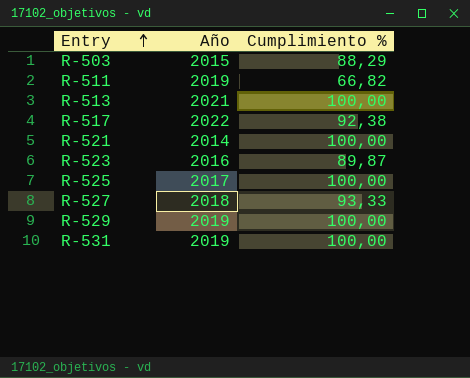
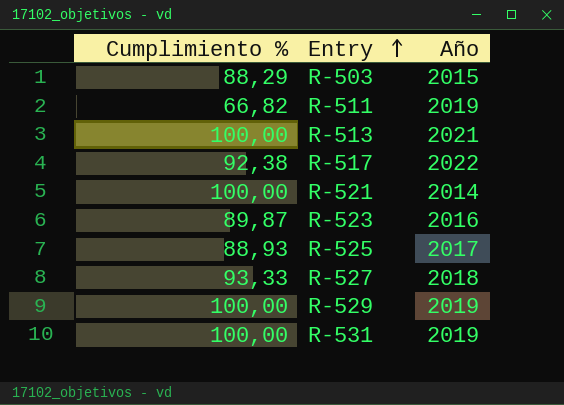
column Cumplimiento % | position: 3 -> 1
R-525 | Cumplimiento %: 100,00 -> 88,93

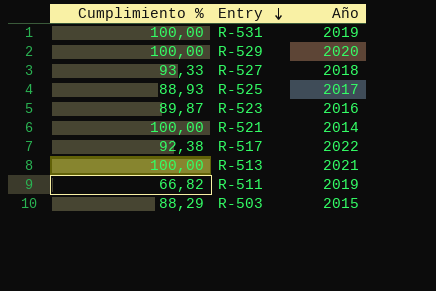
row order: Entry ascending -> Entry descending
R-529 | Año: 2019 -> 2020

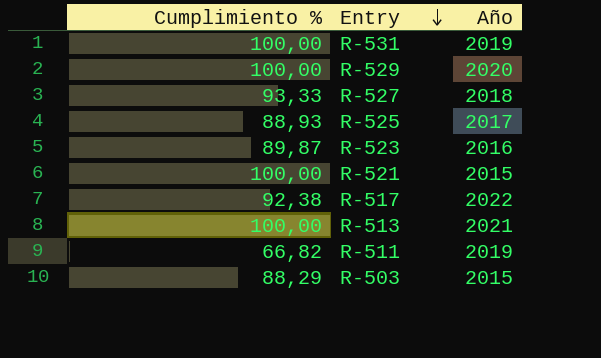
R-521 | Año: 2014 -> 2015

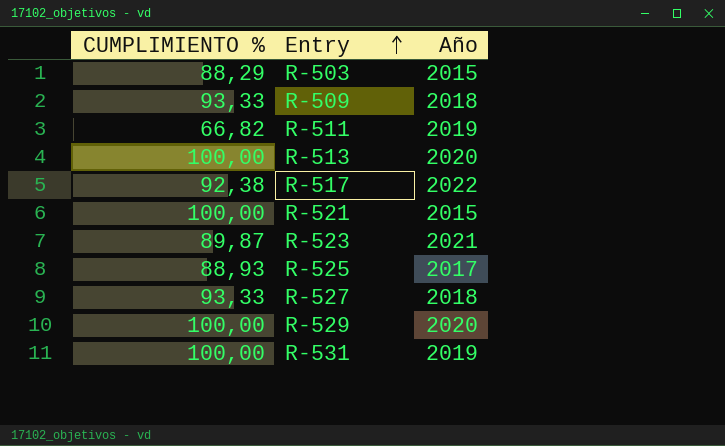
row order: Entry descending -> Entry ascending
column name: Cumplimiento % -> CUMPLIMIENTO %
row R-509: none -> 93,33 | 2018
R-513 | Año: 2021 -> 2020
R-523 | Año: 2016 -> 2021

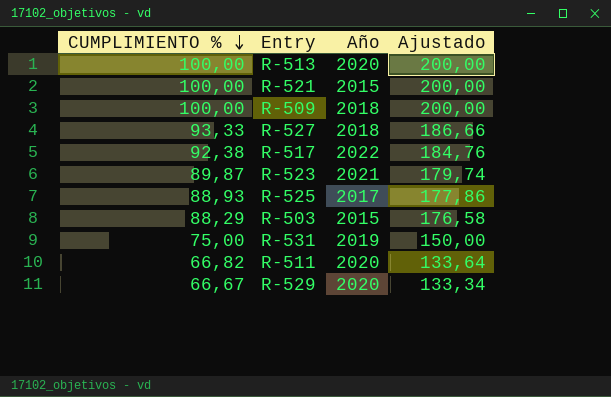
row order: Entry ascending -> CUMPLIMIENTO % descending
column Ajustado | formula: none -> [CUMPLIMIENTO %] * 2
R-509 | CUMPLIMIENTO %: 93,33 -> 100,00
R-531 | CUMPLIMIENTO %: 100,00 -> 75,00
R-511 | Año: 2019 -> 2020
R-529 | CUMPLIMIENTO %: 100,00 -> 66,67

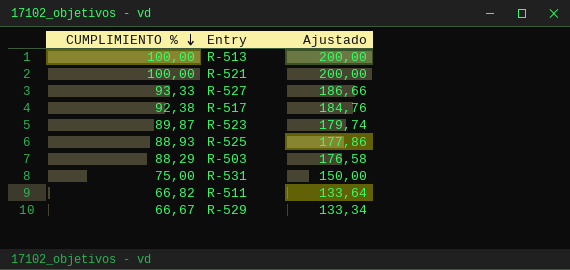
column Año | position: 3 -> none
row R-509: 100,00 | 2018 | 200,00 -> none

